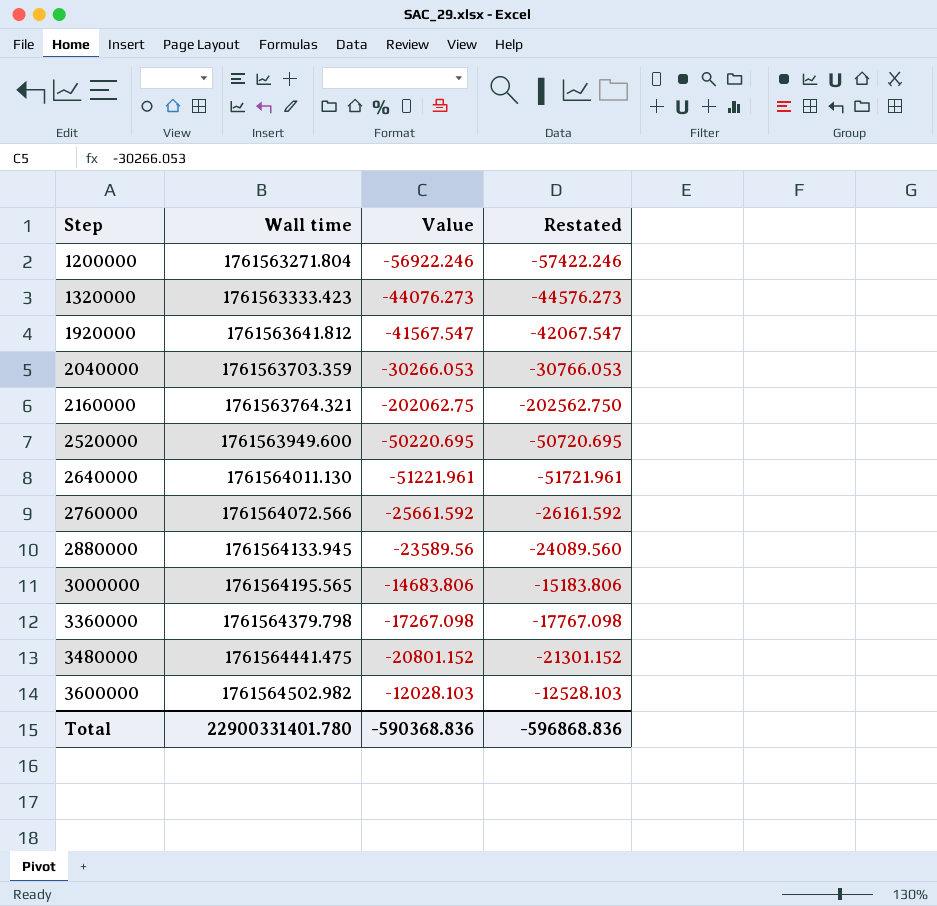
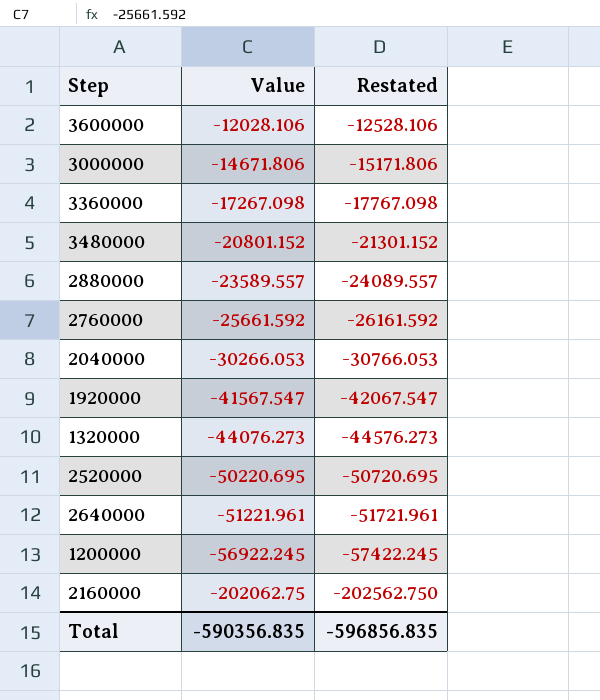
row order: Step ascending -> Value descending
column Wall time | position: 2 -> none
3600000 | Value: -12028.103 -> -12028.106
3600000 | Restated: -12528.103 -> -12528.106
3000000 | Value: -14683.806 -> -14671.806
3000000 | Restated: -15183.806 -> -15171.806
2880000 | Value: -23589.56 -> -23589.557
2880000 | Restated: -24089.560 -> -24089.557
1200000 | Value: -56922.246 -> -56922.245
1200000 | Restated: -57422.246 -> -57422.245
Total | Value: -590368.836 -> -590356.835
Total | Restated: -596868.836 -> -596856.835

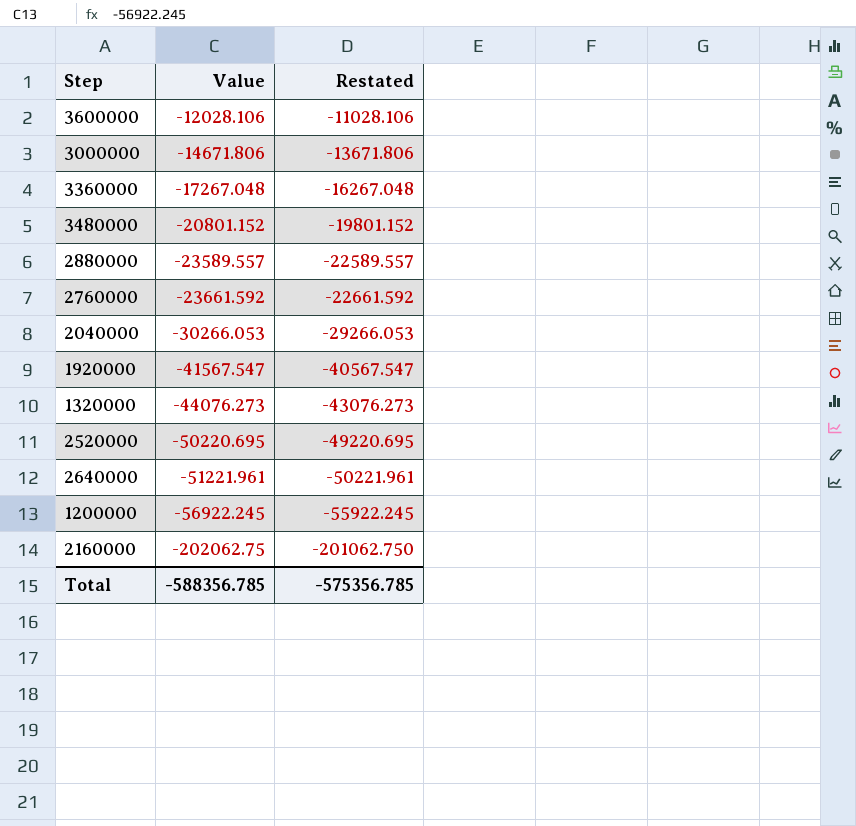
column Restated | formula: [Value] - 500 -> [Value] + 1000
3360000 | Value: -17267.098 -> -17267.048
2760000 | Value: -25661.592 -> -23661.592
Total | Value: -590356.835 -> -588356.785
Total | Restated: -596856.835 -> -575356.785

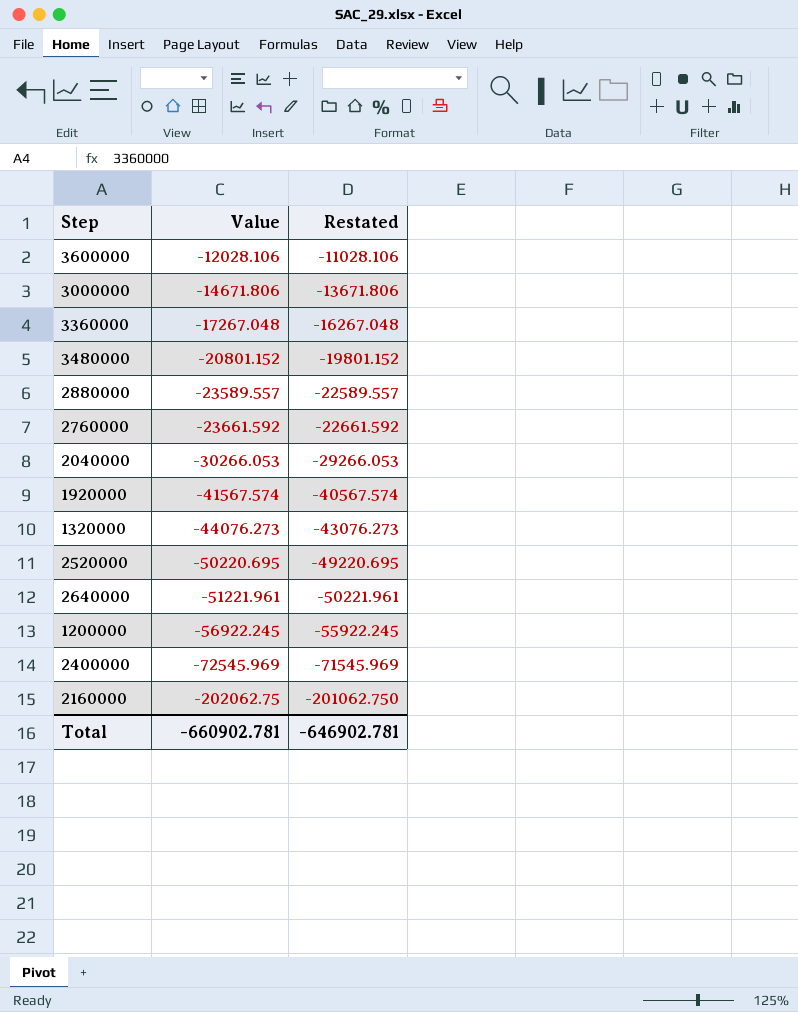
1920000 | Value: -41567.547 -> -41567.574
1920000 | Restated: -40567.547 -> -40567.574
row 2400000: none -> -72545.969 | -71545.969
Total | Value: -588356.785 -> -660902.781
Total | Restated: -575356.785 -> -646902.781

